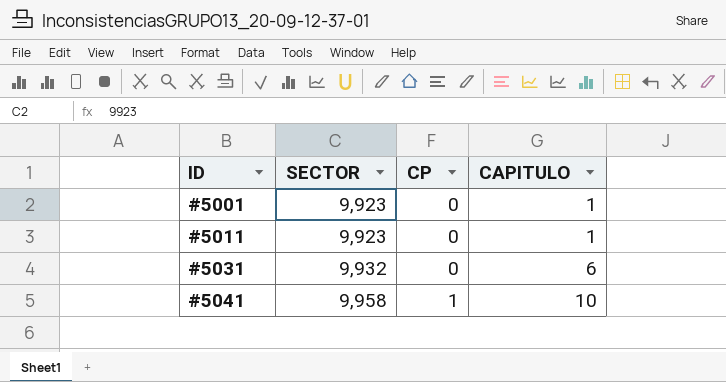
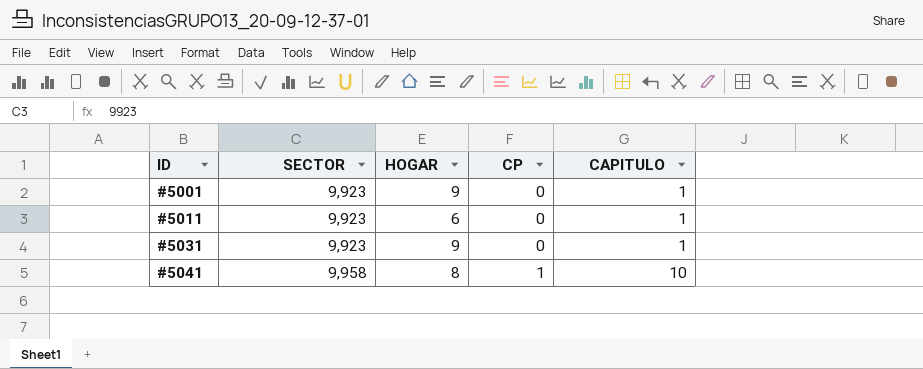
column HOGAR | position: none -> 3
#5031 | SECTOR: 9,932 -> 9,923
#5031 | CAPITULO: 6 -> 1

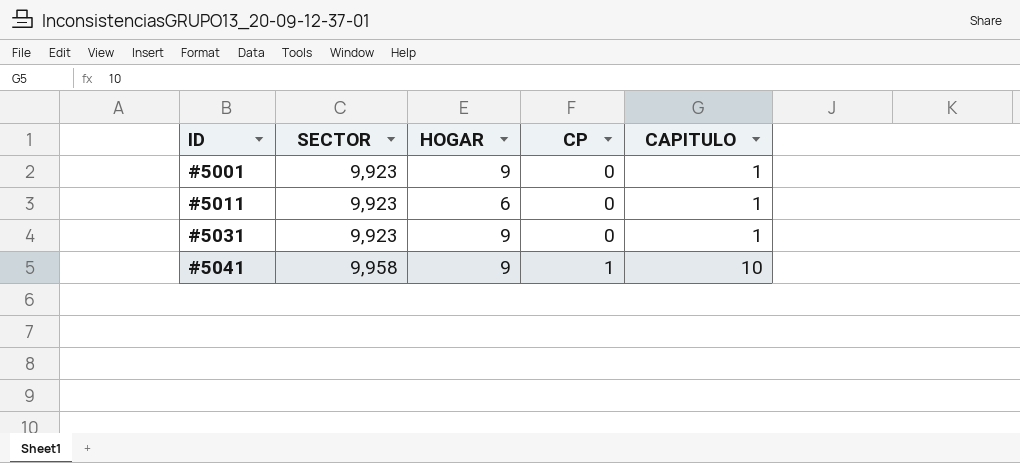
#5041 | HOGAR: 8 -> 9

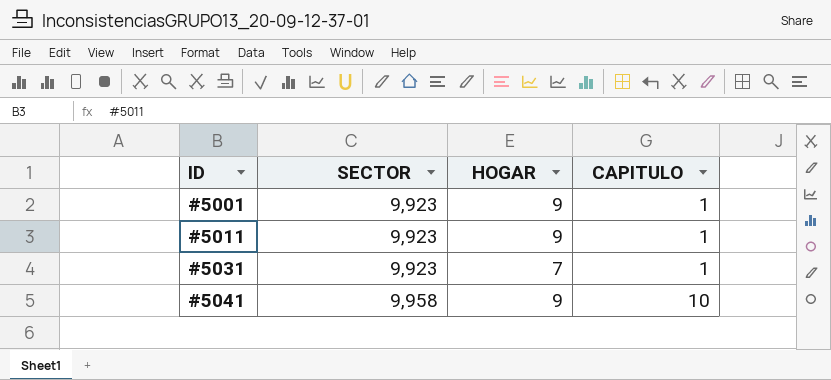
column CP | position: 4 -> none
#5011 | HOGAR: 6 -> 9
#5031 | HOGAR: 9 -> 7

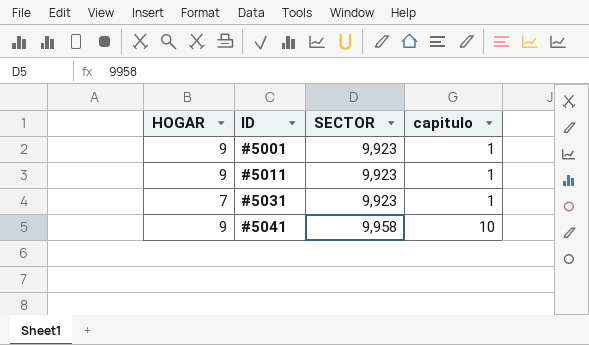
column HOGAR | position: 3 -> 1
column name: CAPITULO -> capitulo

